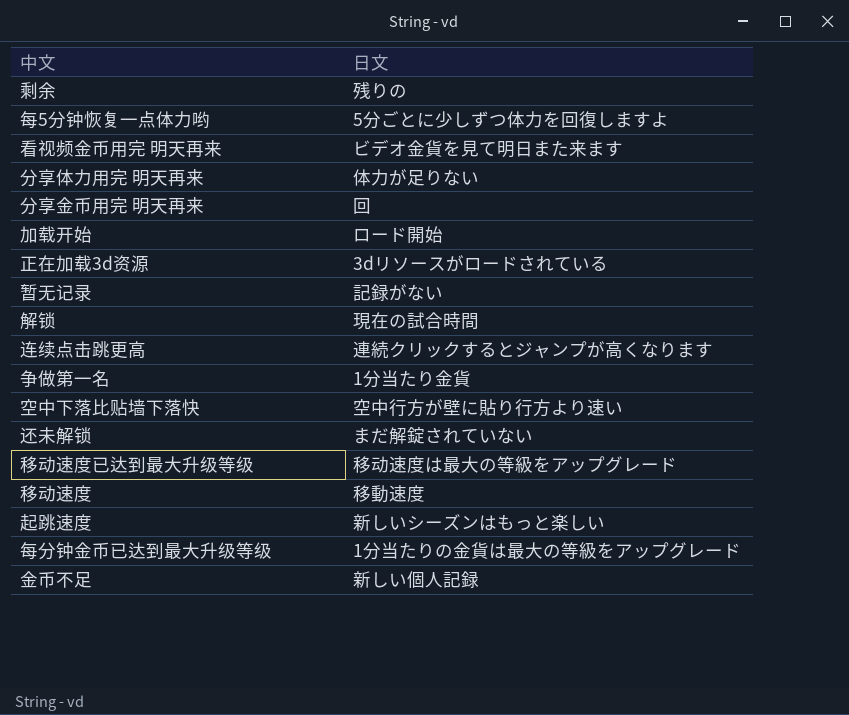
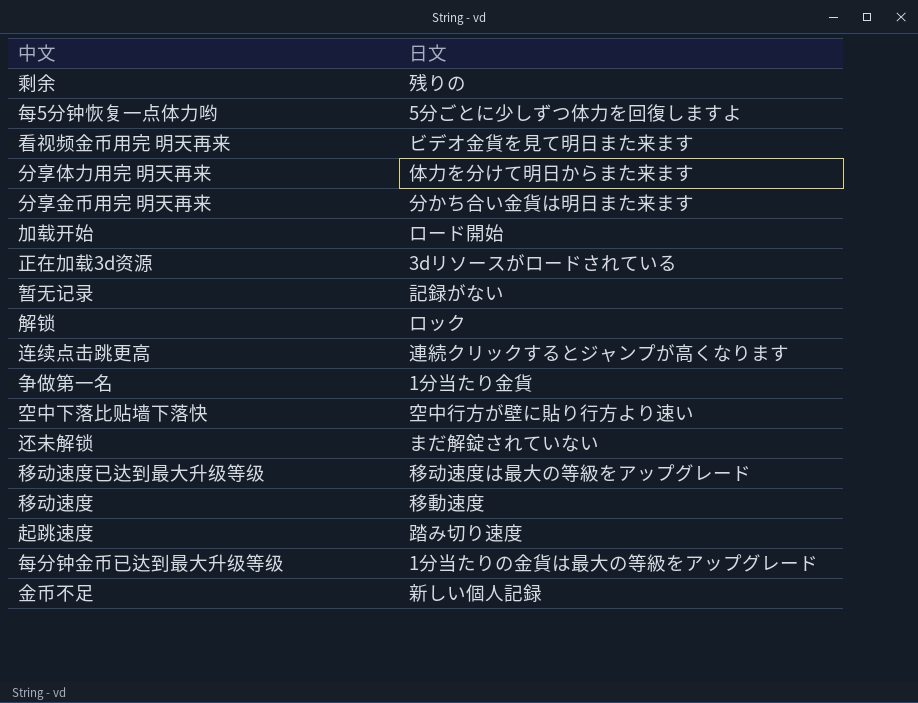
分享体力用完 明天再来 | 日文: 体力が足りない -> 体力を分けて明日からまた来ます
分享金币用完 明天再来 | 日文: 回 -> 分かち合い金貨は明日また来ます
解锁 | 日文: 現在の試合時間 -> ロック
起跳速度 | 日文: 新しいシーズンはもっと楽しい -> 踏み切り速度

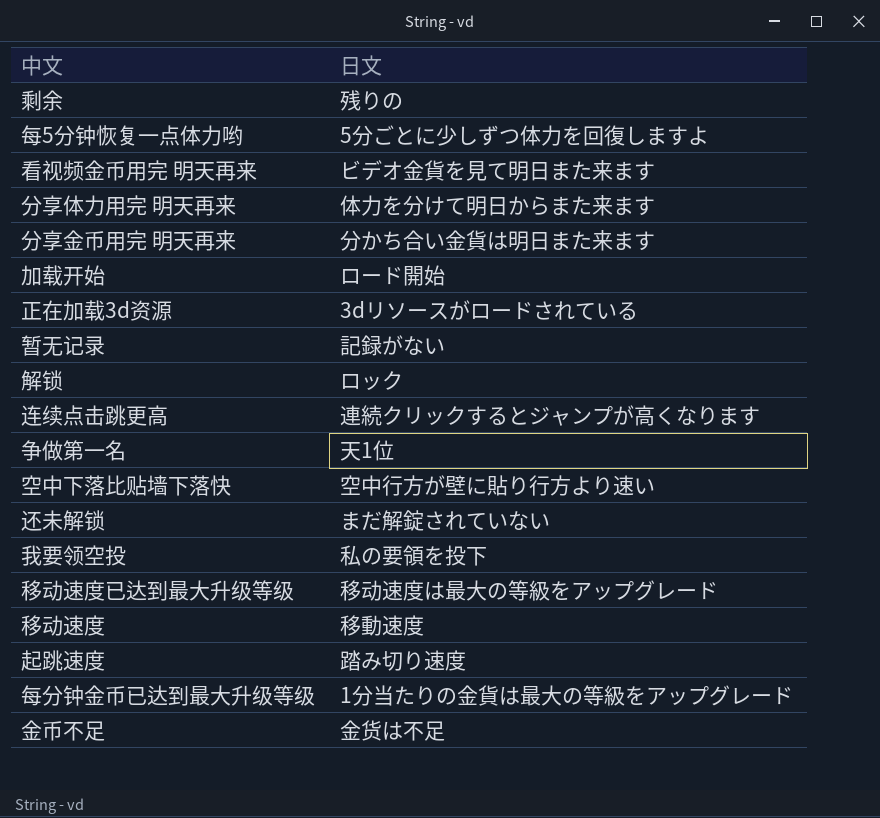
争做第一名 | 日文: 1分当たり金貨 -> 天1位
row 我要领空投: none -> 私の要領を投下
金币不足 | 日文: 新しい個人記録 -> 金货は不足

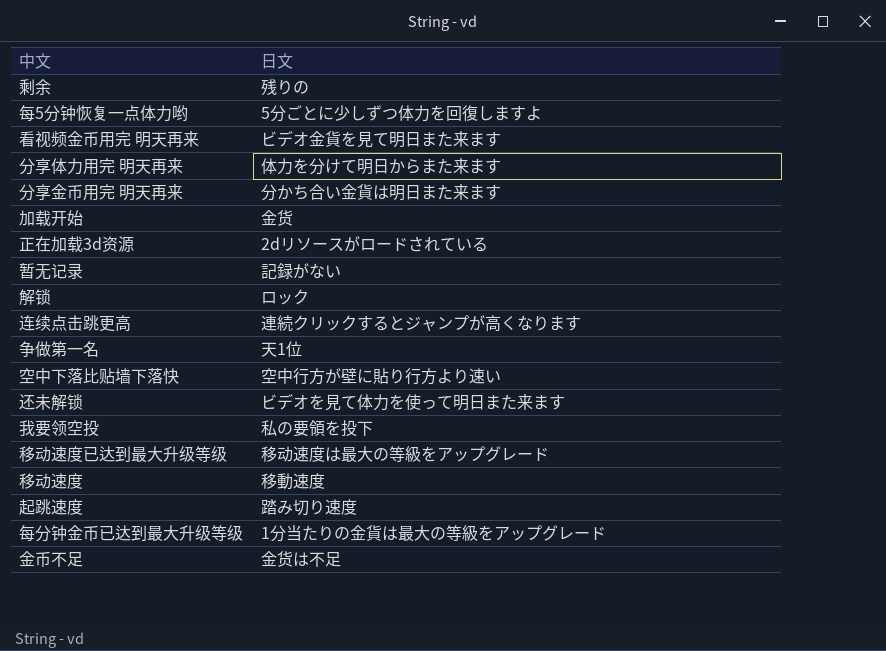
加载开始 | 日文: ロード開始 -> 金货
正在加载3d资源 | 日文: 3dリソースがロードされている -> 2dリソースがロードされている
还未解锁 | 日文: まだ解錠されていない -> ビデオを見て体力を使って明日また来ます

